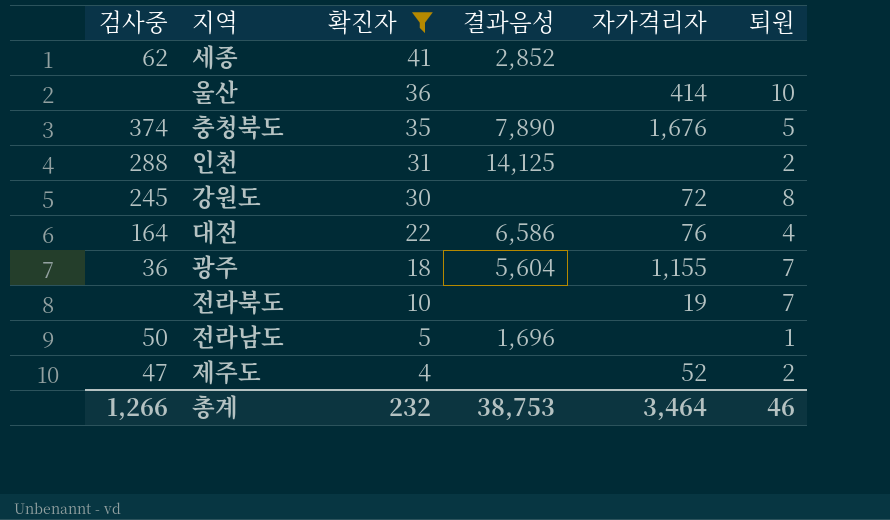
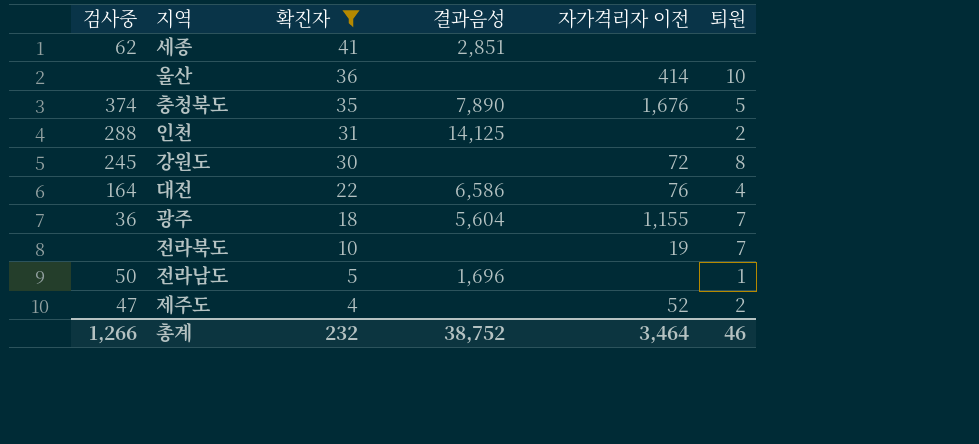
column name: 자가격리자 -> 자가격리자 이전
세종 | 결과음성: 2,852 -> 2,851
총계 | 결과음성: 38,753 -> 38,752

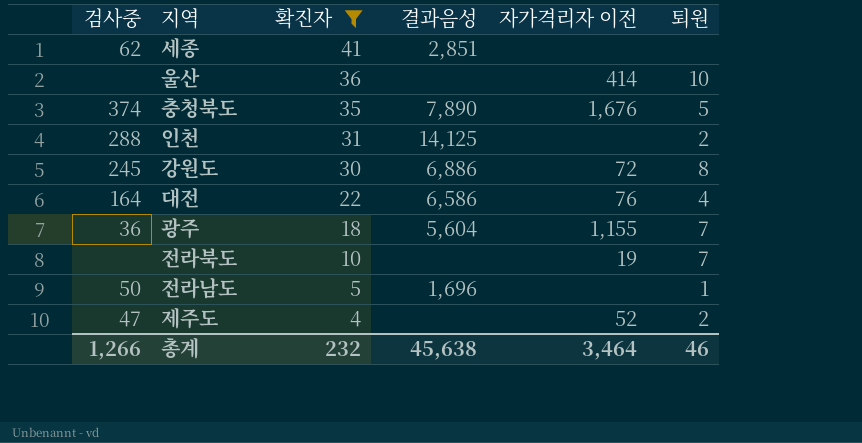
강원도 | 결과음성: none -> 6,886
총계 | 결과음성: 38,752 -> 45,638

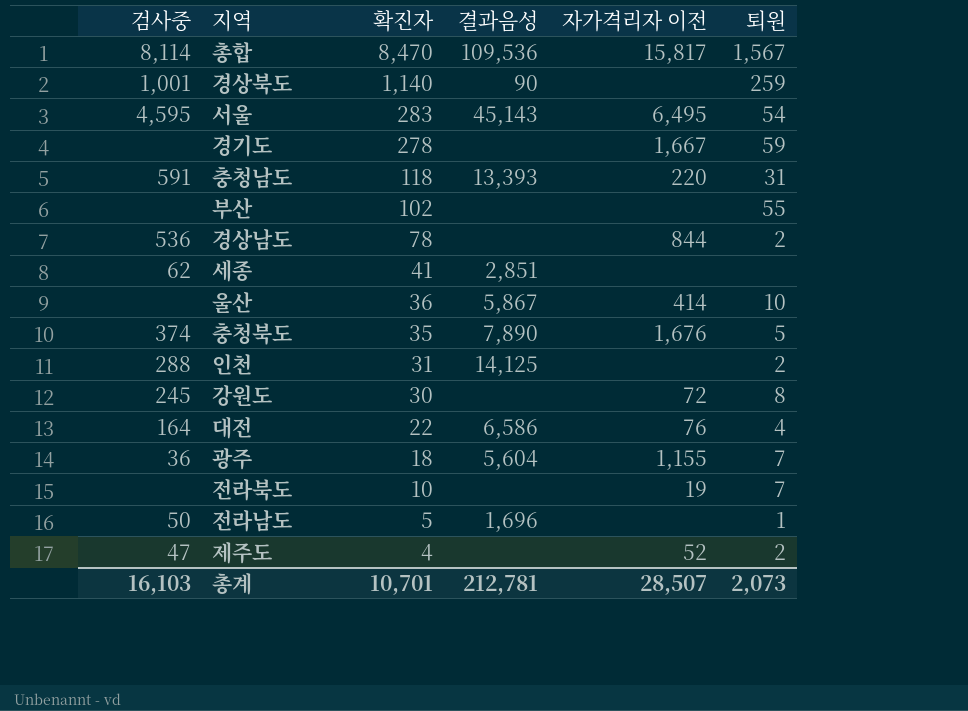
filter: 확진자 <= 41 -> none
울산 | 결과음성: none -> 5,867
강원도 | 결과음성: 6,886 -> none
총계 | 검사중: 1,266 -> 16,103
총계 | 확진자: 232 -> 10,701
총계 | 결과음성: 45,638 -> 212,781
총계 | 자가격리자 이전: 3,464 -> 28,507
총계 | 퇴원: 46 -> 2,073

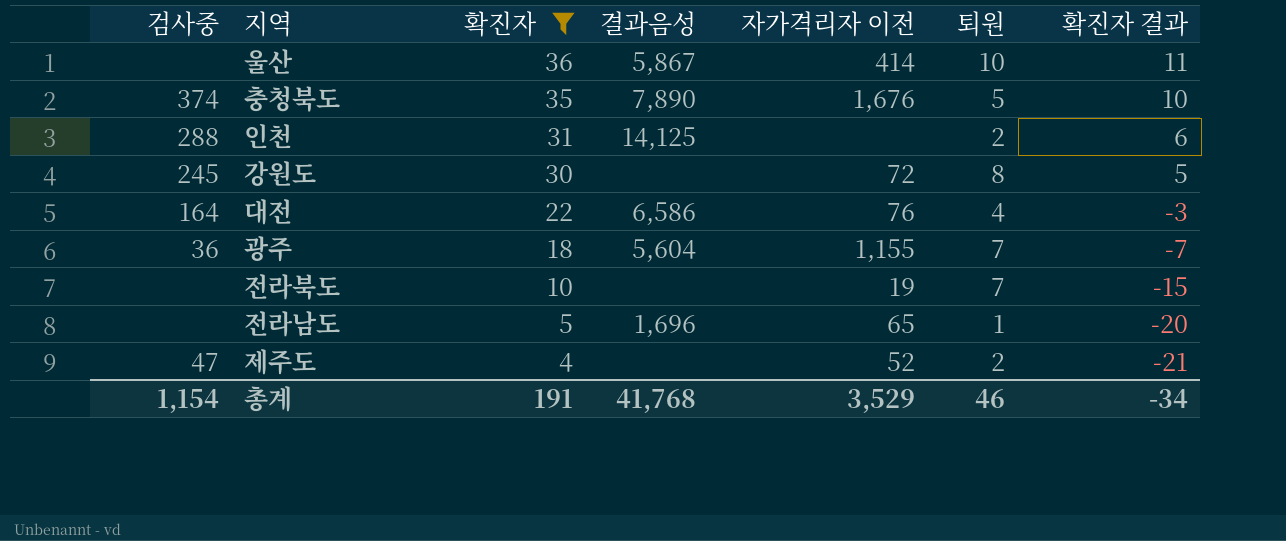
filter: none -> 확진자 <= 36
column 확진자 결과 | formula: none -> [확진자] - 25
전라남도 | 검사중: 50 -> none
전라남도 | 자가격리자 이전: none -> 65
총계 | 검사중: 16,103 -> 1,154
총계 | 확진자: 10,701 -> 191
총계 | 결과음성: 212,781 -> 41,768
총계 | 자가격리자 이전: 28,507 -> 3,529
총계 | 퇴원: 2,073 -> 46

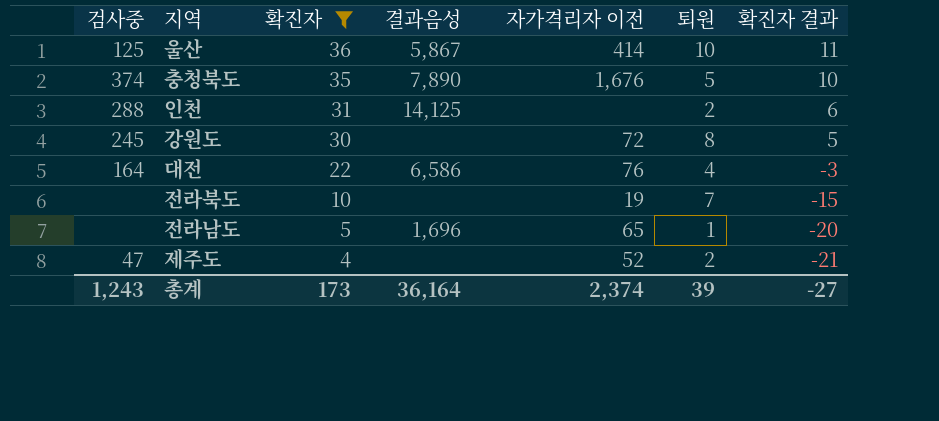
row 광주: 36 | 18 | 5,604 | 1,155 | 7 | -7 -> none
울산 | 검사중: none -> 125
총계 | 검사중: 1,154 -> 1,243
총계 | 확진자: 191 -> 173
총계 | 결과음성: 41,768 -> 36,164
총계 | 자가격리자 이전: 3,529 -> 2,374
총계 | 퇴원: 46 -> 39
총계 | 확진자 결과: -34 -> -27

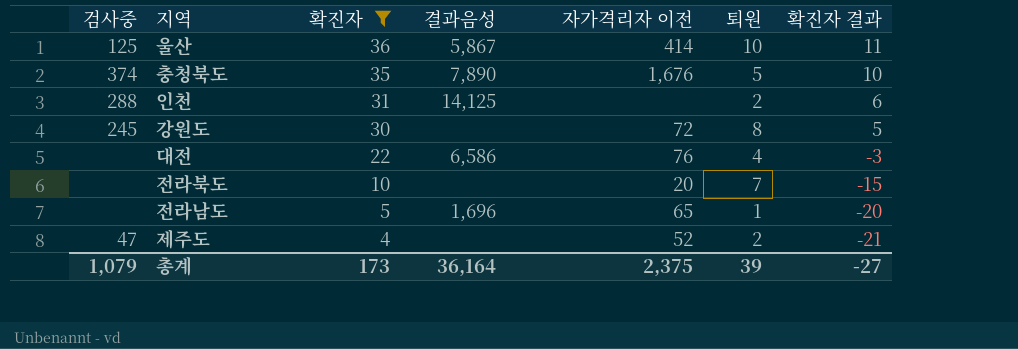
대전 | 검사중: 164 -> none
전라북도 | 자가격리자 이전: 19 -> 20
총계 | 검사중: 1,243 -> 1,079
총계 | 자가격리자 이전: 2,374 -> 2,375

